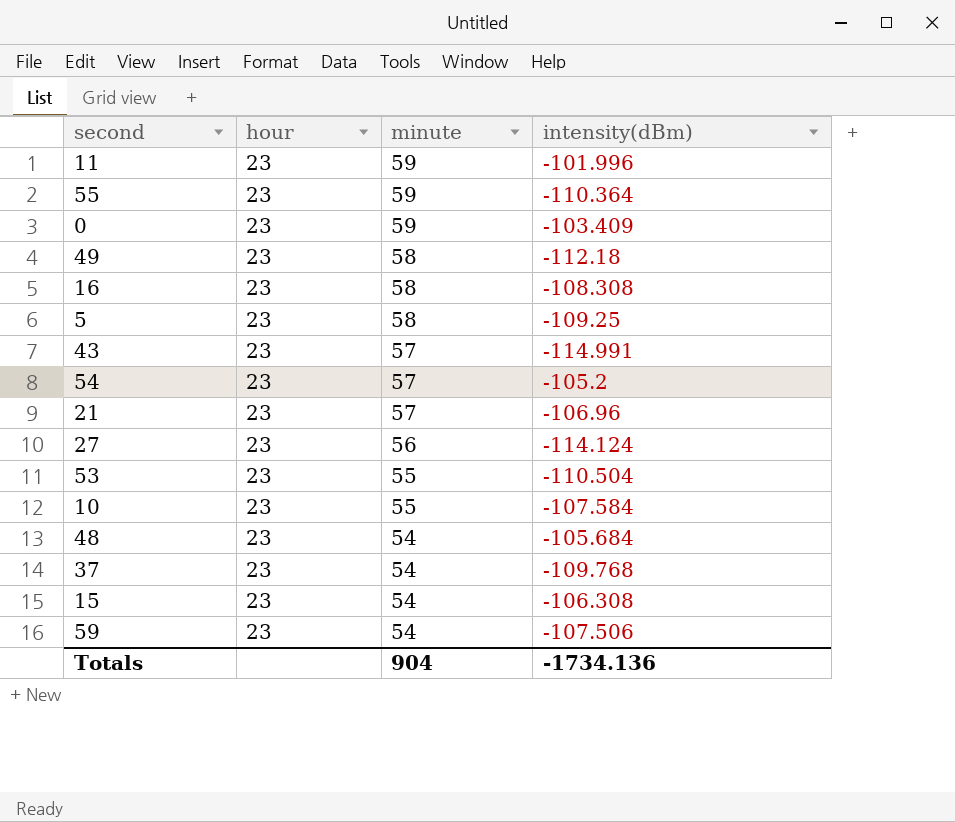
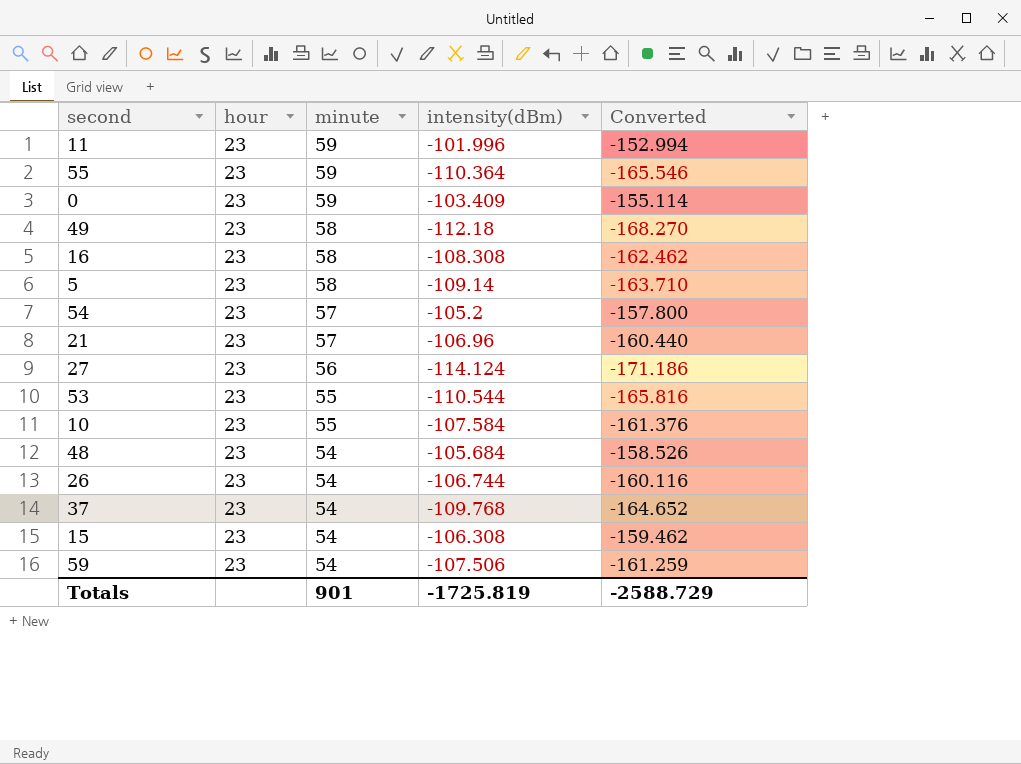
column Converted | formula: none -> [intensity(dBm)] * 1.5
row 43: 23 | 57 | -114.991 -> none
5 | intensity(dBm): -109.25 -> -109.14
53 | intensity(dBm): -110.504 -> -110.544
row 26: none -> 23 | 54 | -106.744 | -160.116
Totals | minute: 904 -> 901
Totals | intensity(dBm): -1734.136 -> -1725.819

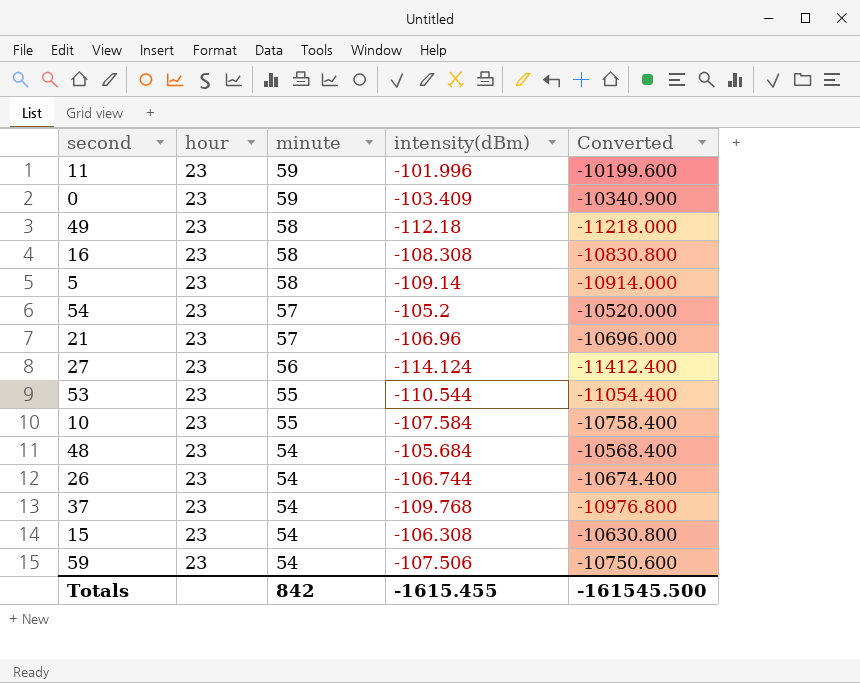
column Converted | formula: [intensity(dBm)] * 1.5 -> [intensity(dBm)] * 100
row 55: 23 | 59 | -110.364 | -165.546 -> none
Totals | minute: 901 -> 842
Totals | intensity(dBm): -1725.819 -> -1615.455
Totals | Converted: -2588.729 -> -161545.500

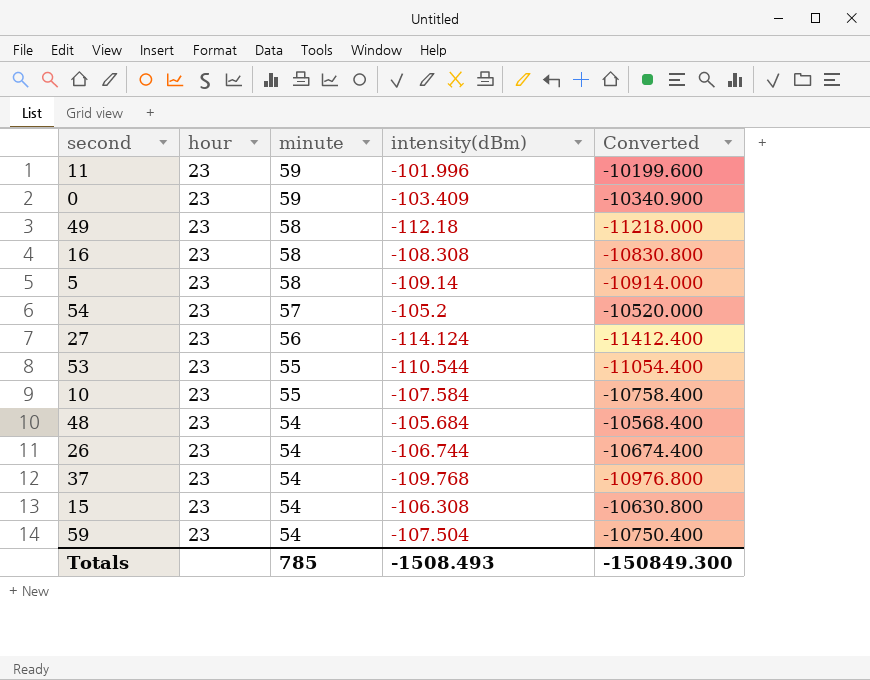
row 21: 23 | 57 | -106.96 | -10696.000 -> none
59 | intensity(dBm): -107.506 -> -107.504
59 | Converted: -10750.600 -> -10750.400
Totals | minute: 842 -> 785
Totals | intensity(dBm): -1615.455 -> -1508.493
Totals | Converted: -161545.500 -> -150849.300

